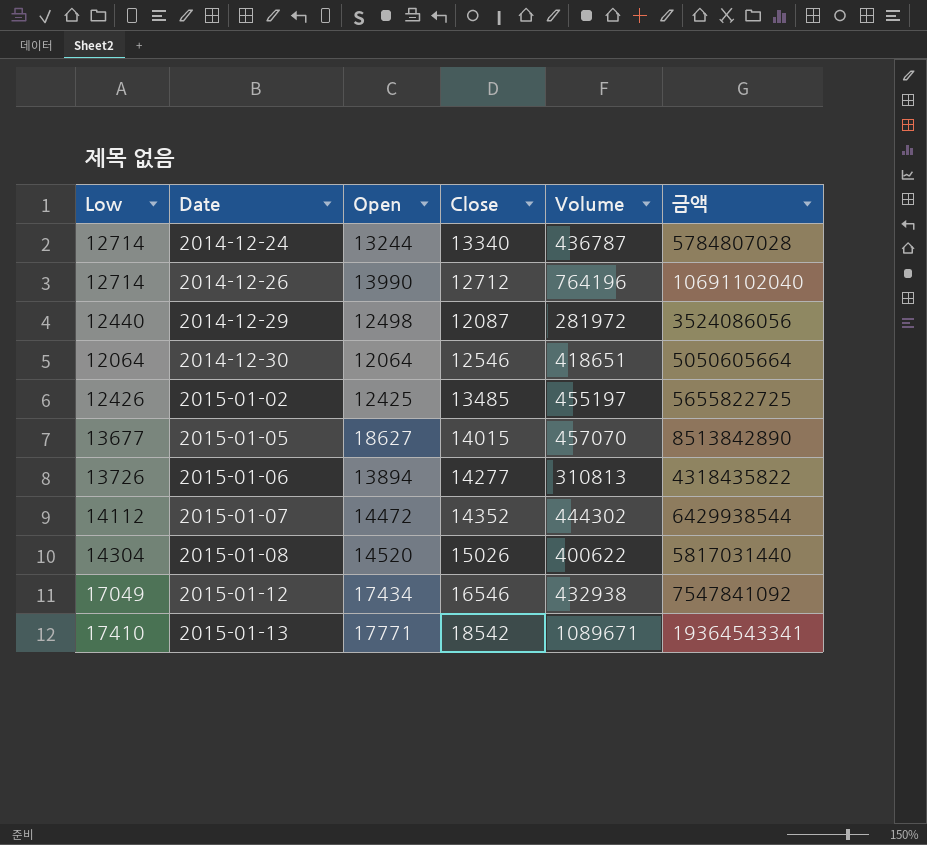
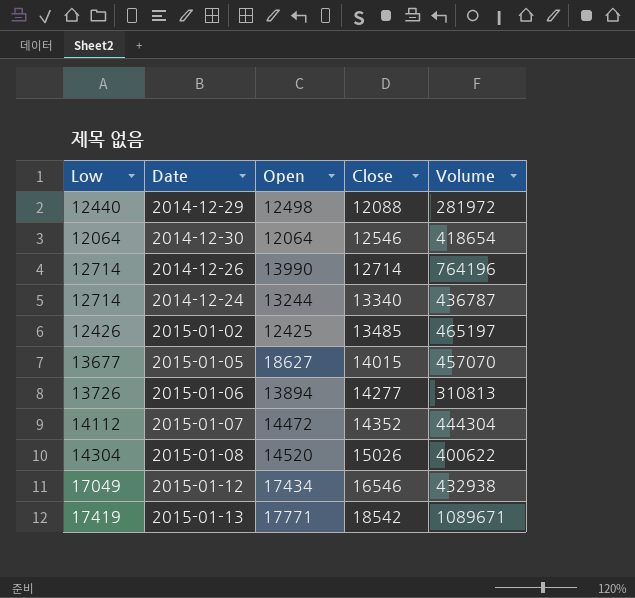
row order: Date ascending -> Close ascending
column 금액 | formula: [Open] * [Volume] -> none
2014-12-29 | Close: 12087 -> 12088
2014-12-30 | Volume: 418651 -> 418654
2014-12-26 | Close: 12712 -> 12714
2015-01-02 | Volume: 455197 -> 465197
2015-01-07 | Volume: 444302 -> 444304
2015-01-13 | Low: 17410 -> 17419

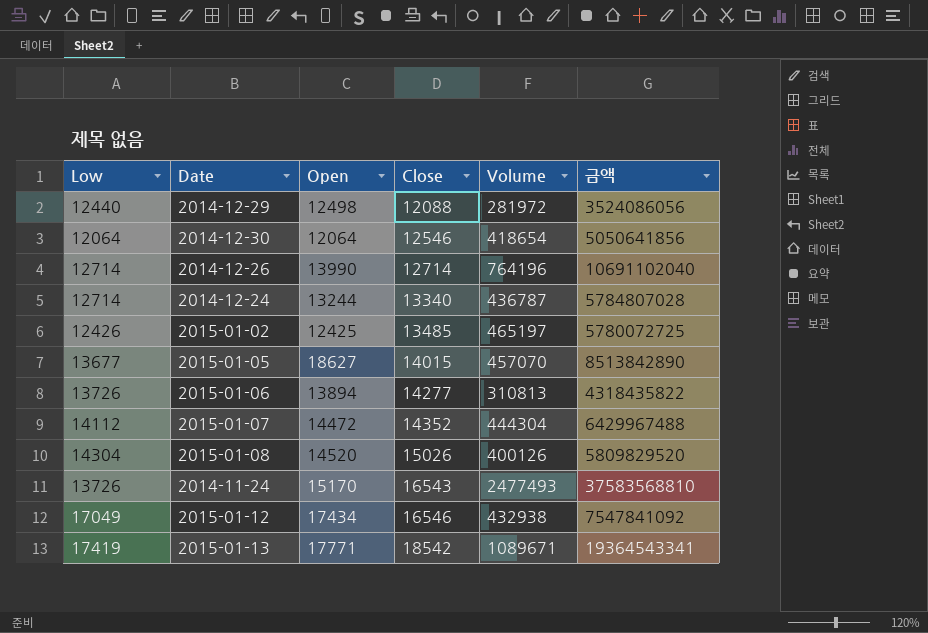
column 금액 | formula: none -> [Open] * [Volume]
2015-01-08 | Volume: 400622 -> 400126
row 2014-11-24: none -> 13726 | 15170 | 16543 | 2477493 | 37583568810

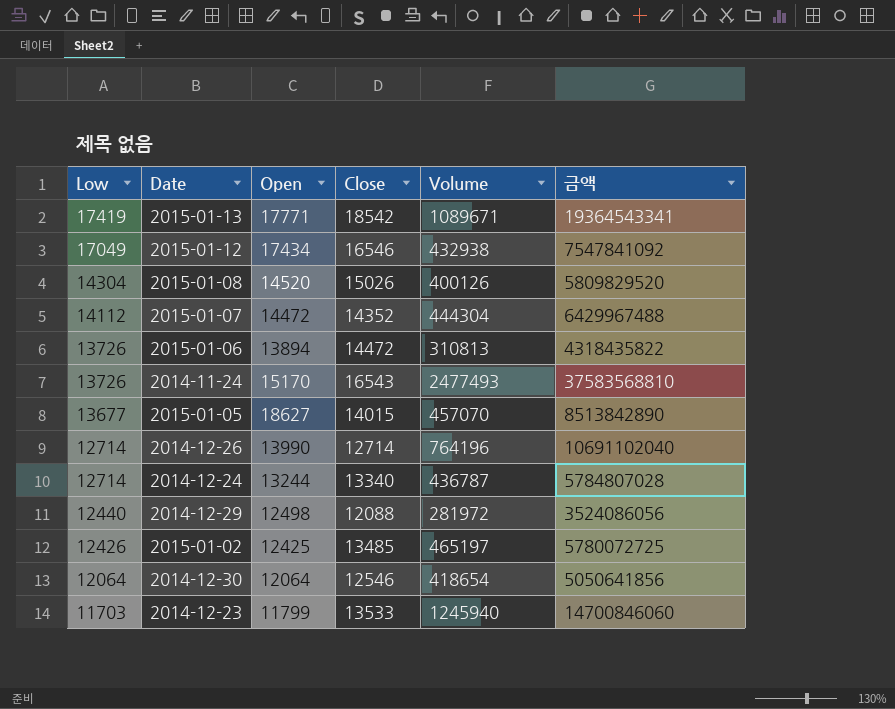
row order: Close ascending -> Low descending
2015-01-06 | Close: 14277 -> 14472
row 2014-12-23: none -> 11703 | 11799 | 13533 | 1245940 | 14700846060

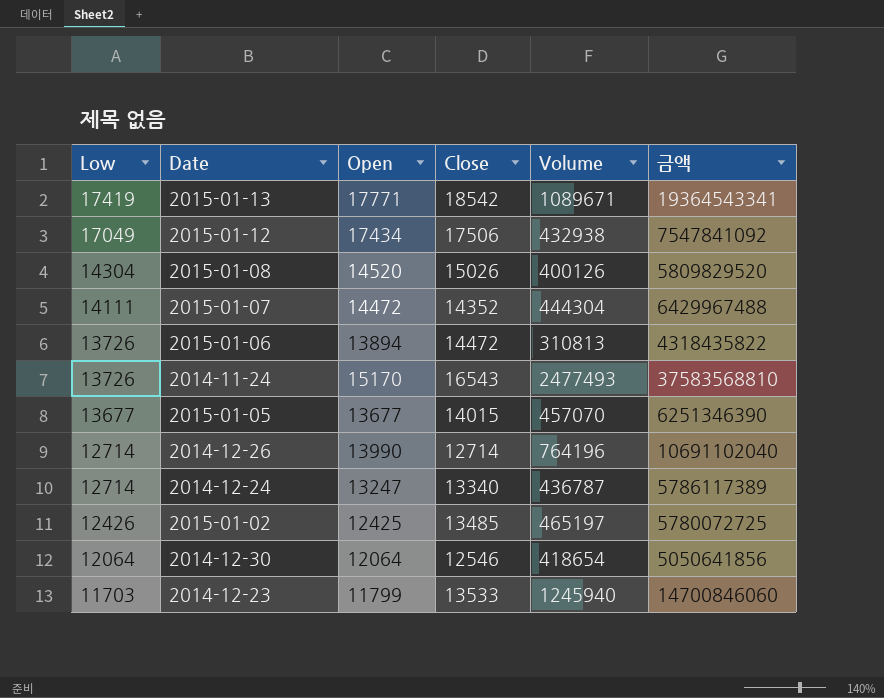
row 2014-12-29: 12440 | 12498 | 12088 | 281972 | 3524086056 -> none
2015-01-12 | Close: 16546 -> 17506
2015-01-07 | Low: 14112 -> 14111
2015-01-05 | Open: 18627 -> 13677
2015-01-05 | 금액: 8513842890 -> 6251346390
2014-12-24 | Open: 13244 -> 13247
2014-12-24 | 금액: 5784807028 -> 5786117389

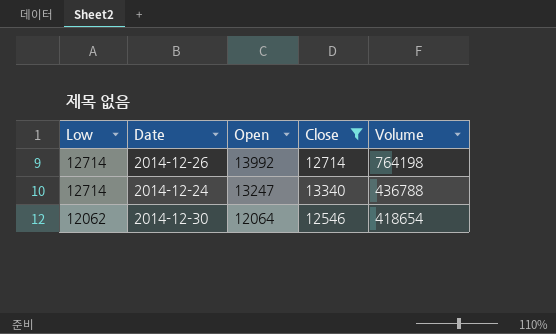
filter: none -> Close <= 13340
column 금액 | formula: [Open] * [Volume] -> none
2014-12-26 | Open: 13990 -> 13992
2014-12-26 | Volume: 764196 -> 764198
2014-12-24 | Volume: 436787 -> 436788
2014-12-30 | Low: 12064 -> 12062

